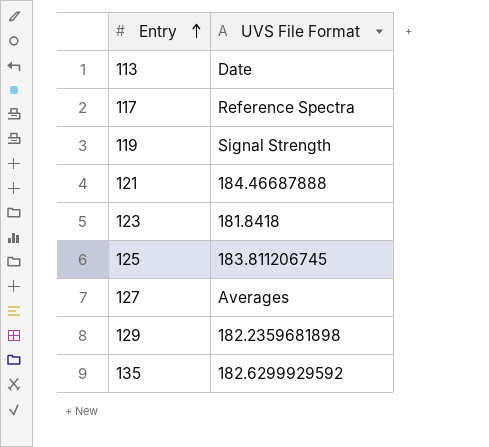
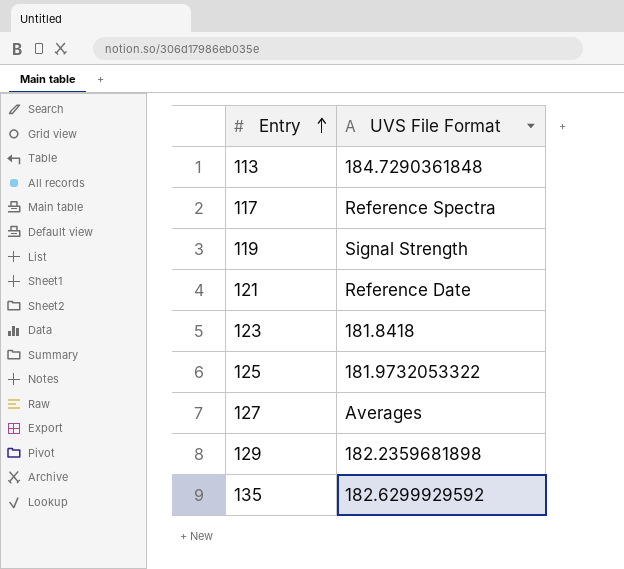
113 | UVS File Format: Date -> 184.7290361848
121 | UVS File Format: 184.46687888 -> Reference Date
125 | UVS File Format: 183.811206745 -> 181.9732053322

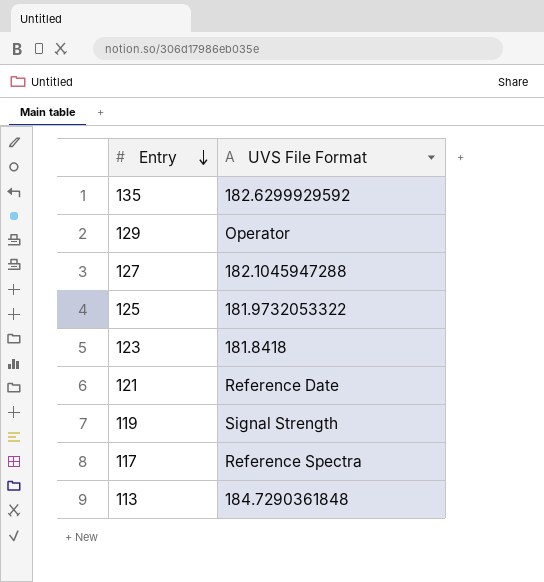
row order: Entry ascending -> Entry descending
129 | UVS File Format: 182.2359681898 -> Operator
127 | UVS File Format: Averages -> 182.1045947288

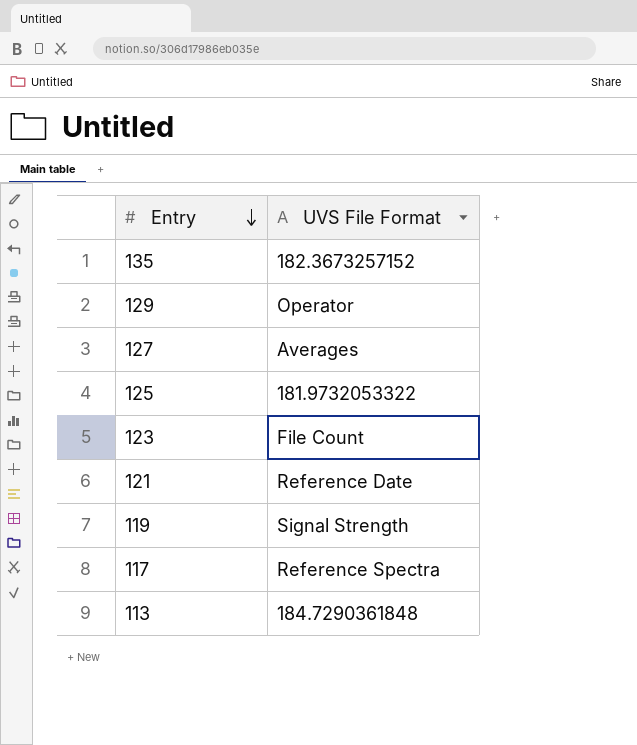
135 | UVS File Format: 182.6299929592 -> 182.3673257152
127 | UVS File Format: 182.1045947288 -> Averages
123 | UVS File Format: 181.8418 -> File Count

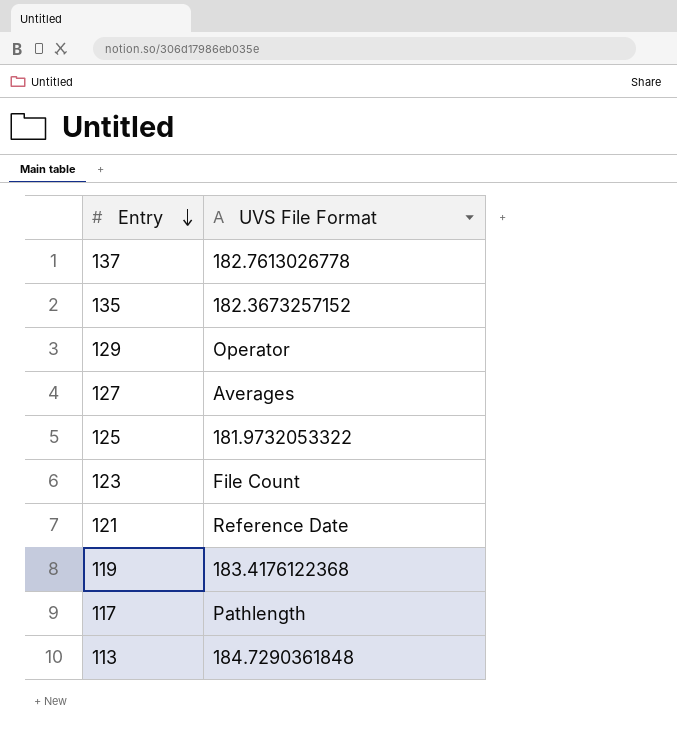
row 137: none -> 182.7613026778
119 | UVS File Format: Signal Strength -> 183.4176122368
117 | UVS File Format: Reference Spectra -> Pathlength

